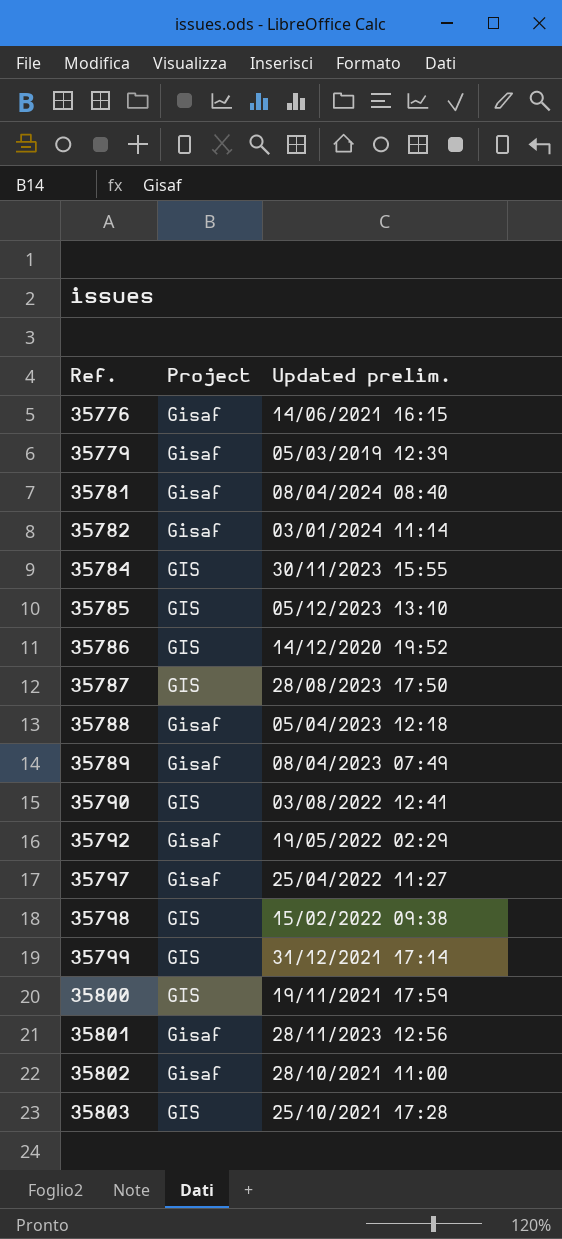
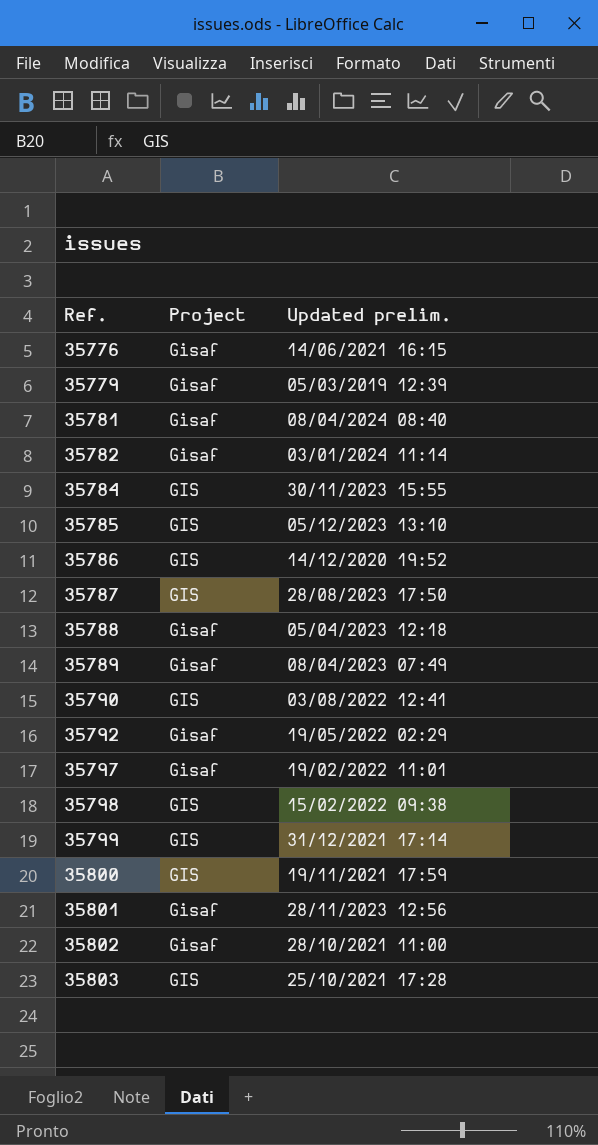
35797 | Updated prelim.: 25/04/2022 11:27 -> 19/02/2022 11:01

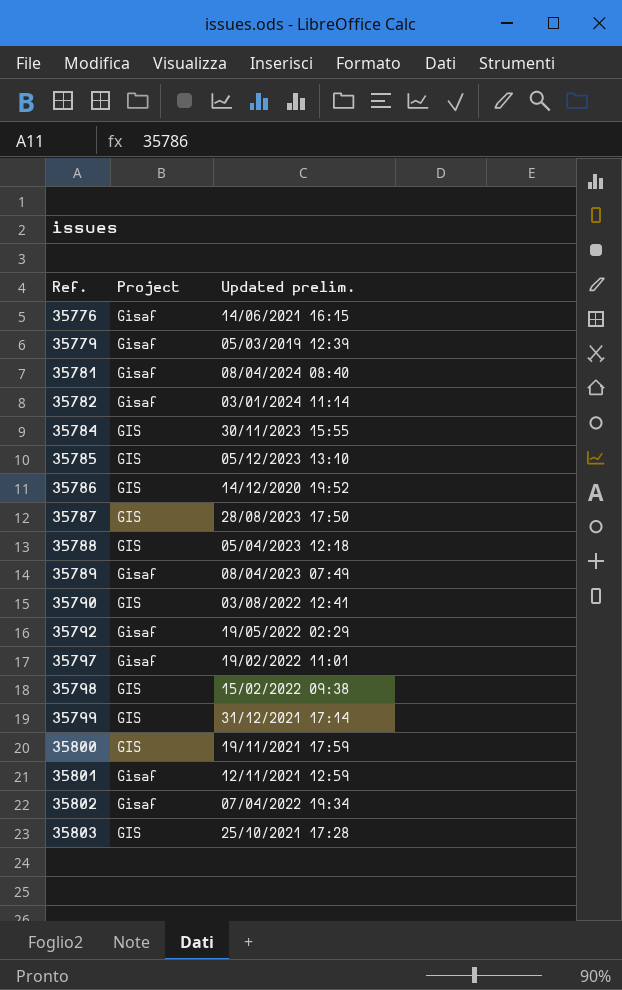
35788 | Project: Gisaf -> GIS
35801 | Updated prelim.: 28/11/2023 12:56 -> 12/11/2021 12:59
35802 | Updated prelim.: 28/10/2021 11:00 -> 07/04/2022 19:34

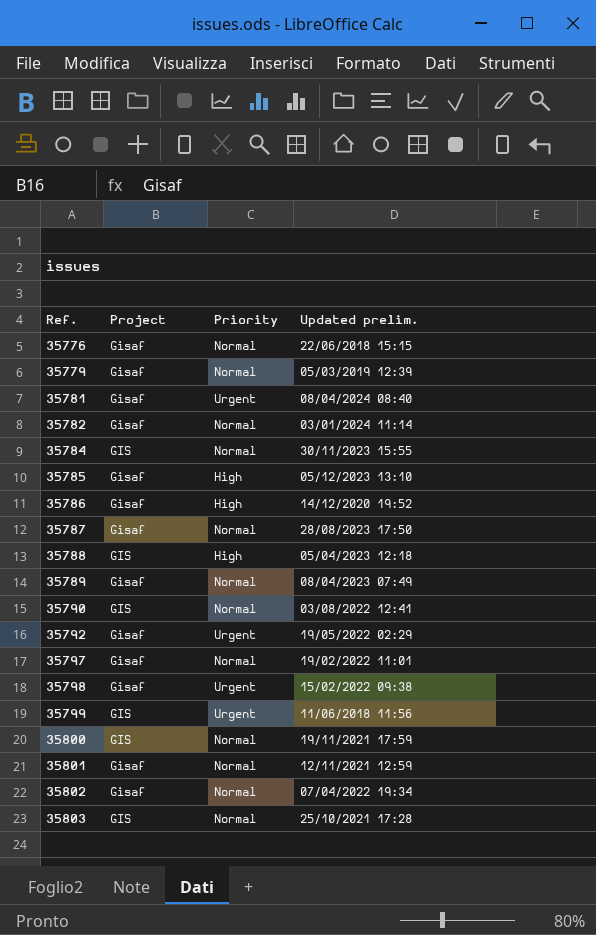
column Priority | position: none -> 3
35776 | Updated prelim.: 14/06/2021 16:15 -> 22/06/2018 15:15
35785 | Project: GIS -> Gisaf
35786 | Project: GIS -> Gisaf
35787 | Project: GIS -> Gisaf
35798 | Project: GIS -> Gisaf
35799 | Updated prelim.: 31/12/2021 17:14 -> 11/06/2018 11:56

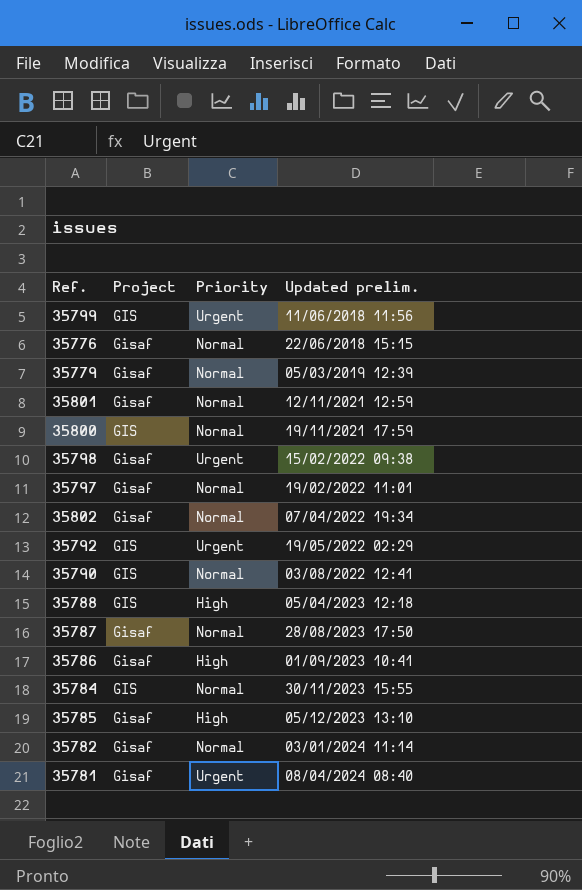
row order: Ref. ascending -> Updated prelim. ascending
row 35789: Gisaf | Normal | 08/04/2023 07:49 -> none
row 35803: GIS | Normal | 25/10/2021 17:28 -> none
35792 | Project: Gisaf -> GIS
35786 | Updated prelim.: 14/12/2020 19:52 -> 01/09/2023 10:41

